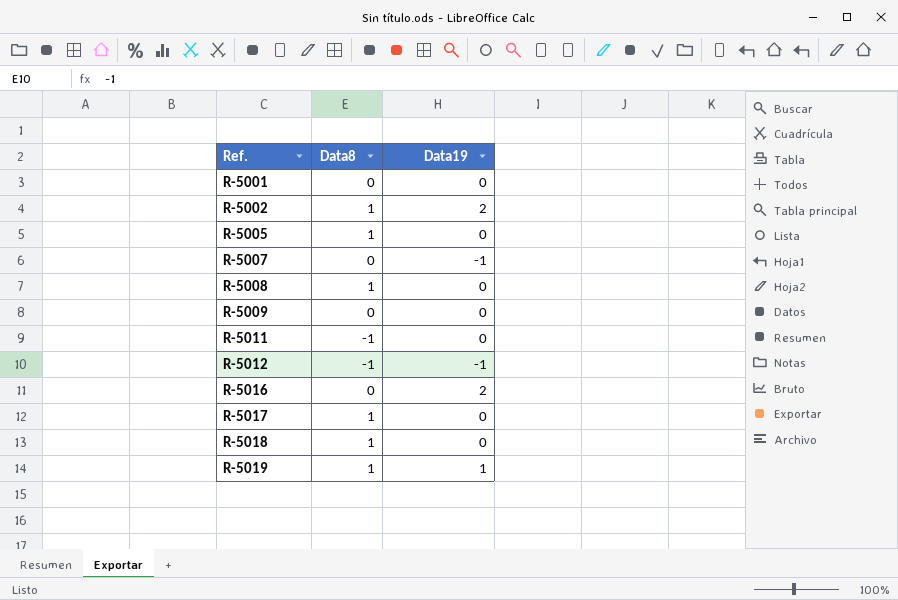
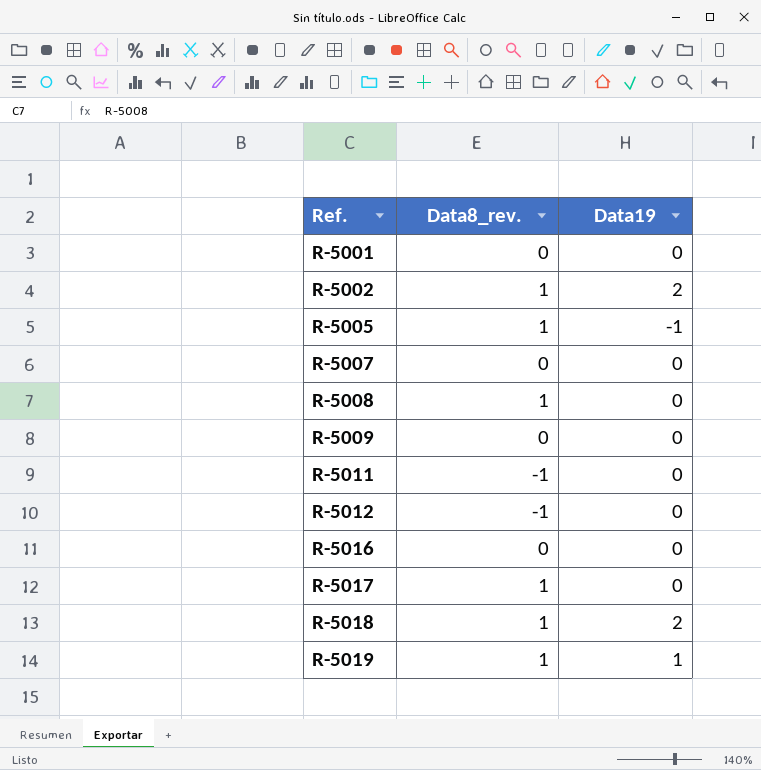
column name: Data8 -> Data8_rev.
R-5005 | Data19: 0 -> -1
R-5007 | Data19: -1 -> 0
R-5012 | Data19: -1 -> 0
R-5016 | Data19: 2 -> 0
R-5018 | Data19: 0 -> 2

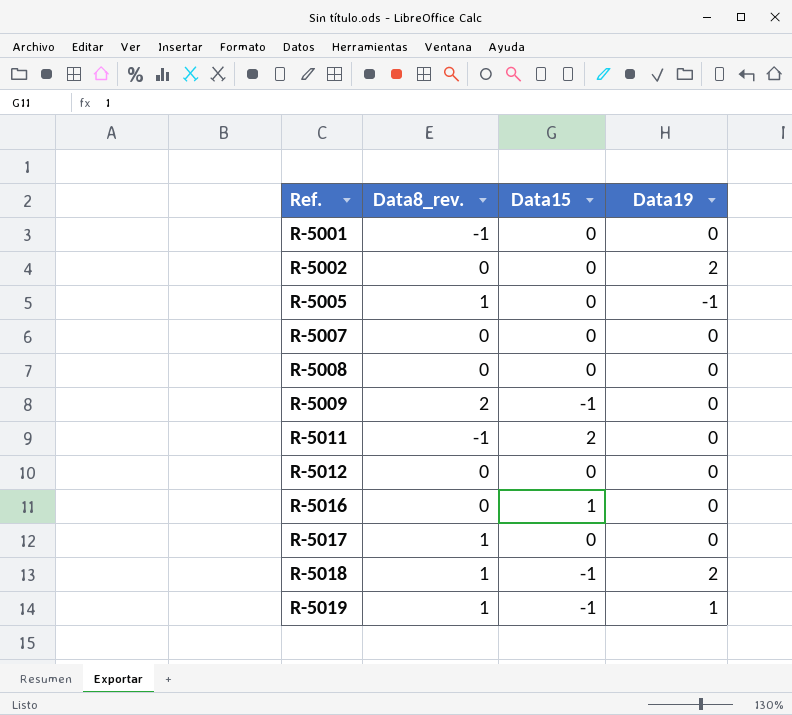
column Data15 | position: none -> 3
R-5001 | Data8_rev.: 0 -> -1
R-5002 | Data8_rev.: 1 -> 0
R-5008 | Data8_rev.: 1 -> 0
R-5009 | Data8_rev.: 0 -> 2
R-5012 | Data8_rev.: -1 -> 0

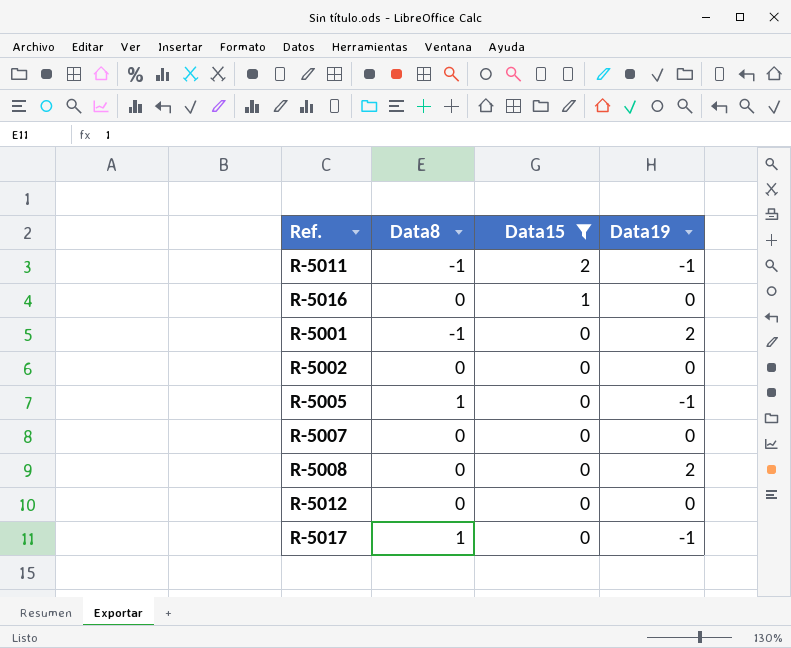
filter: none -> Data15 != -1
row order: Ref. ascending -> Data15 descending
column name: Data8_rev. -> Data8
R-5011 | Data19: 0 -> -1
R-5001 | Data19: 0 -> 2
R-5002 | Data19: 2 -> 0
R-5008 | Data19: 0 -> 2
R-5017 | Data19: 0 -> -1

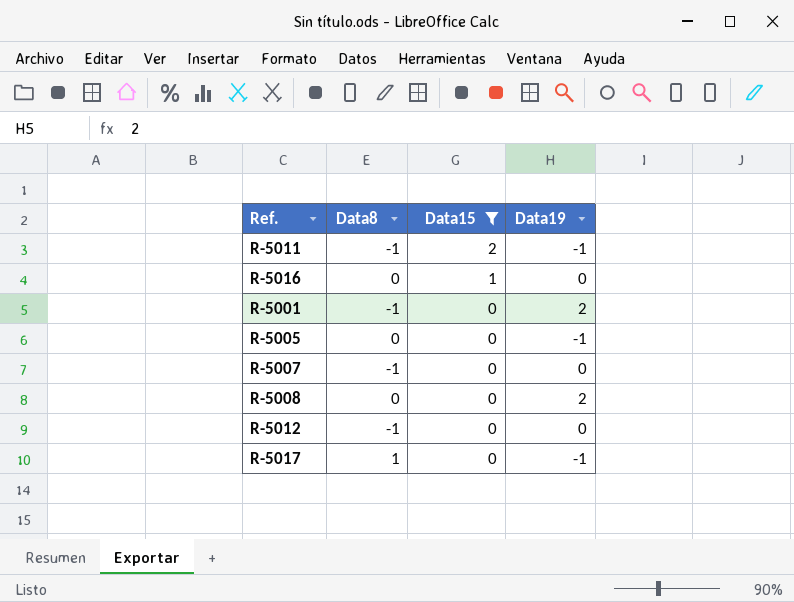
row R-5002: 0 | 0 | 0 -> none
R-5005 | Data8: 1 -> 0
R-5007 | Data8: 0 -> -1
R-5012 | Data8: 0 -> -1

